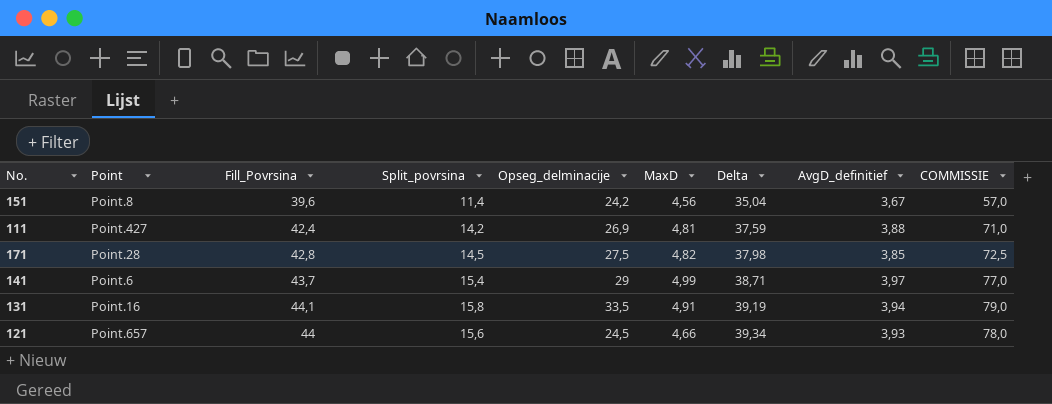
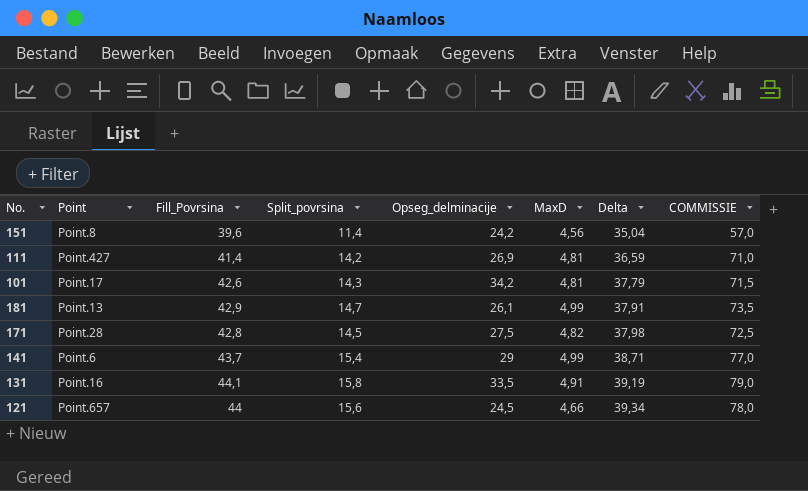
column AvgD_definitief | position: 8 -> none
111 | Fill_Povrsina: 42,4 -> 41,4
111 | Delta: 37,59 -> 36,59
row 101: none -> Point.17 | 42,6 | 14,3 | 34,2 | 4,81 | 37,79 | 71,5
row 181: none -> Point.13 | 42,9 | 14,7 | 26,1 | 4,99 | 37,91 | 73,5

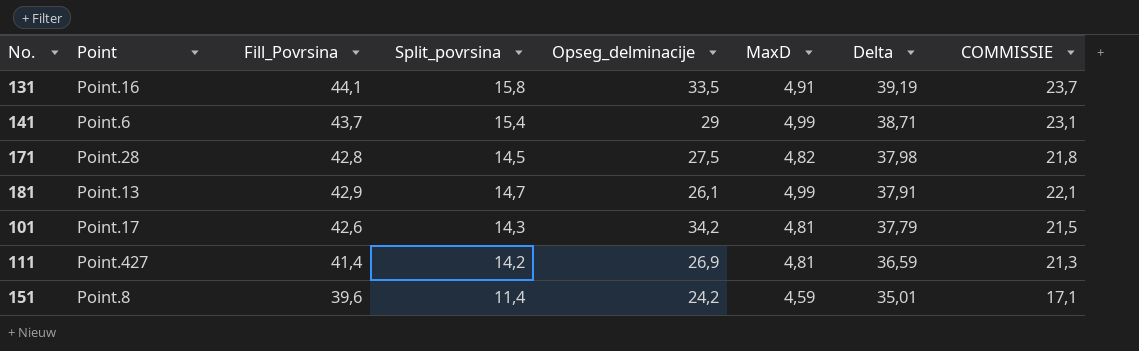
row order: Delta ascending -> Delta descending
column COMMISSIE | formula: [Split_povrsina] * 5 -> [Split_povrsina] * 1,5
row 121: Point.657 | 44 | 15,6 | 24,5 | 4,66 | 39,34 | 78,0 -> none
151 | MaxD: 4,56 -> 4,59
151 | Delta: 35,04 -> 35,01

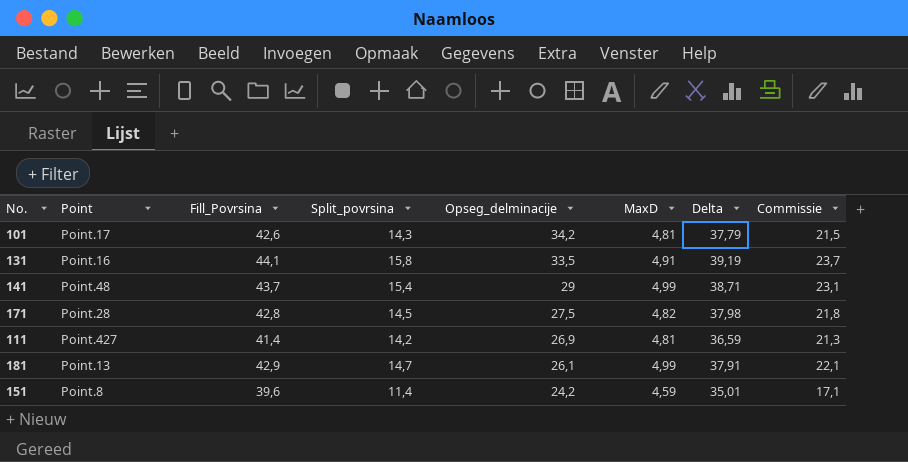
row order: Delta descending -> Opseg_delminacije descending
column name: COMMISSIE -> Commissie
141 | Point: Point.6 -> Point.48

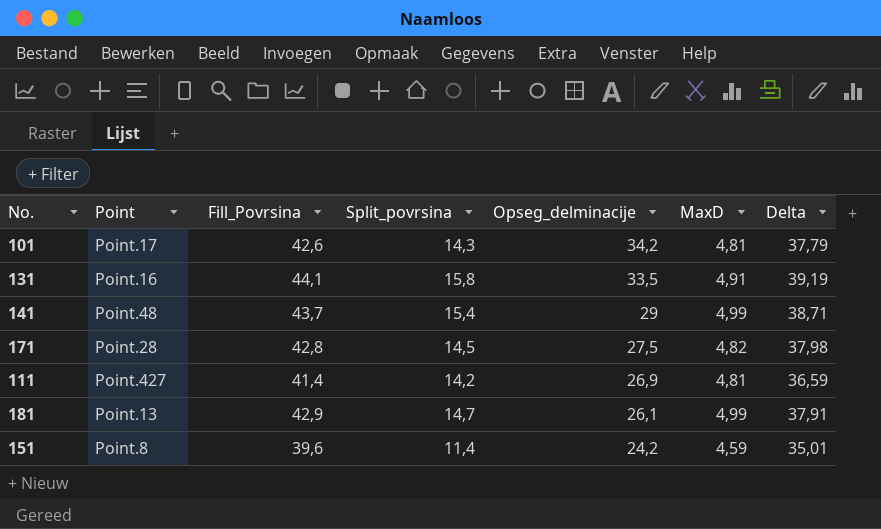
column Commissie | formula: [Split_povrsina] * 1,5 -> none

